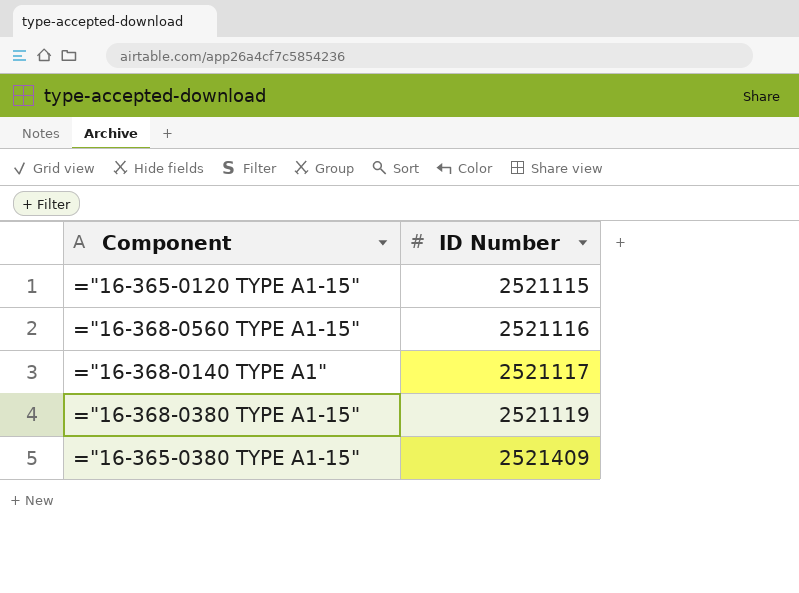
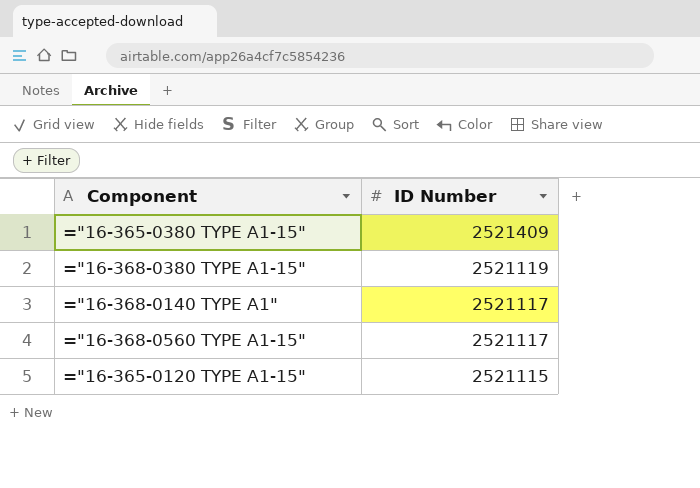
row order: ID Number ascending -> ID Number descending
="16-368-0560 TYPE A1-15" | ID Number: 2521116 -> 2521117

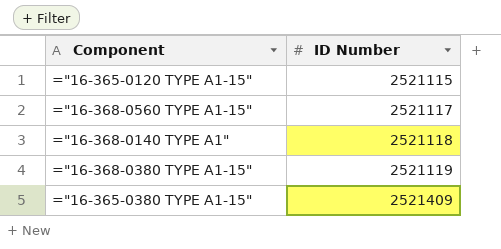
row order: ID Number descending -> ID Number ascending
="16-368-0140 TYPE A1" | ID Number: 2521117 -> 2521118

